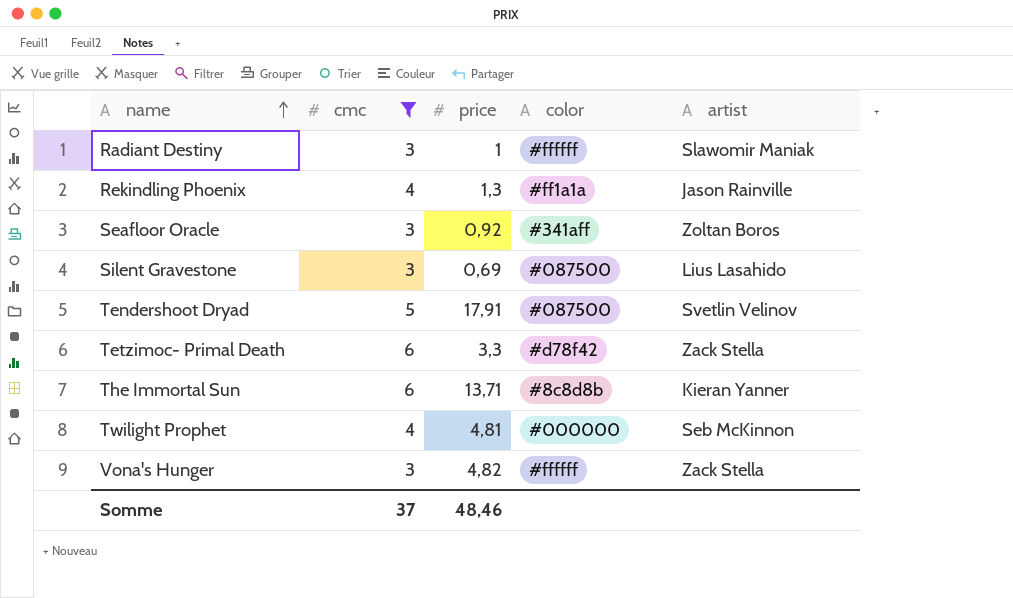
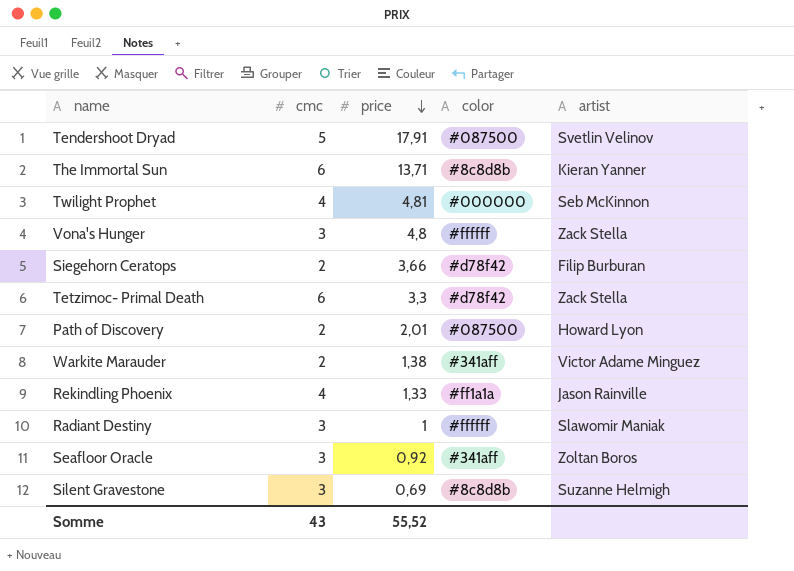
filter: cmc != 2 -> none
row order: name ascending -> price descending
Vona's Hunger | price: 4,82 -> 4,8
Rekindling Phoenix | price: 1,3 -> 1,33
Silent Gravestone | color: #087500 -> #8c8d8b
Silent Gravestone | artist: Lius Lasahido -> Suzanne Helmigh
Somme | cmc: 37 -> 43
Somme | price: 48,46 -> 55,52

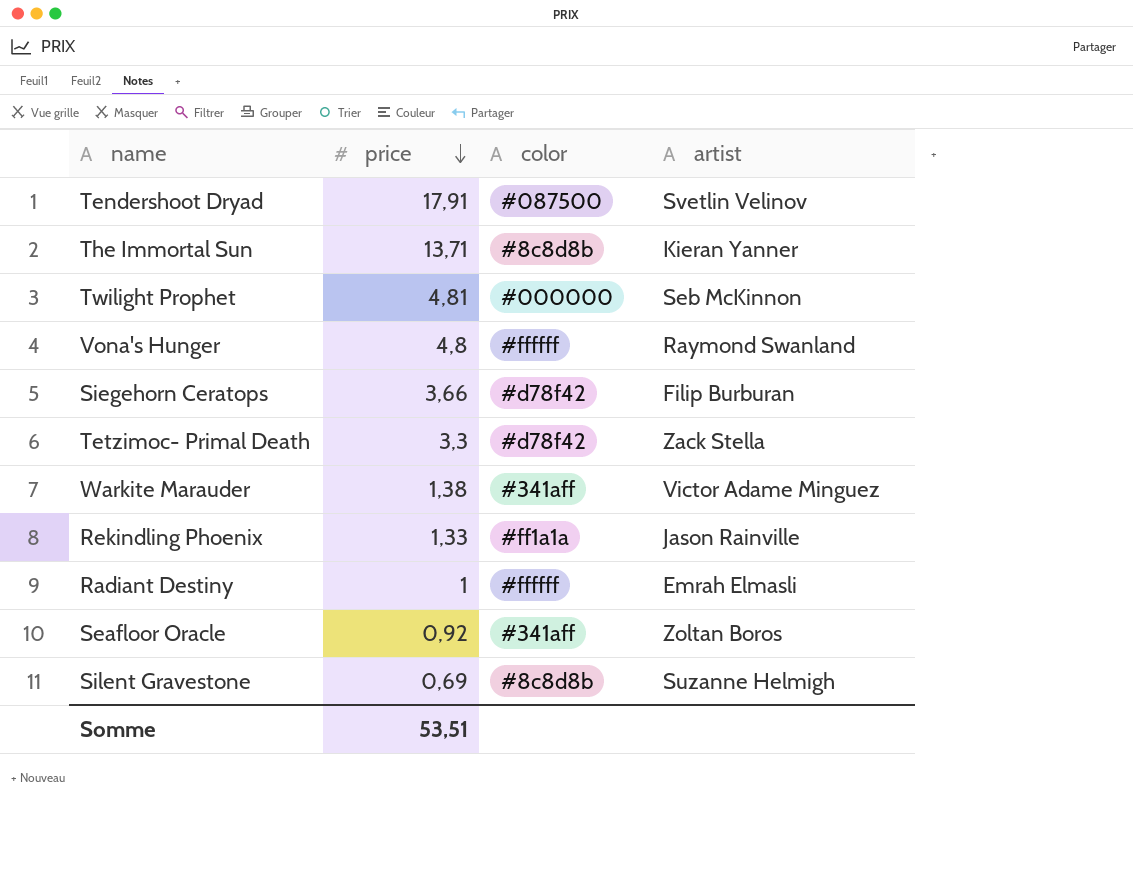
column cmc | position: 2 -> none
row Path of Discovery: 2 | 2,01 | #087500 | Howard Lyon -> none
Vona's Hunger | artist: Zack Stella -> Raymond Swanland
Radiant Destiny | artist: Slawomir Maniak -> Emrah Elmasli
Somme | price: 55,52 -> 53,51

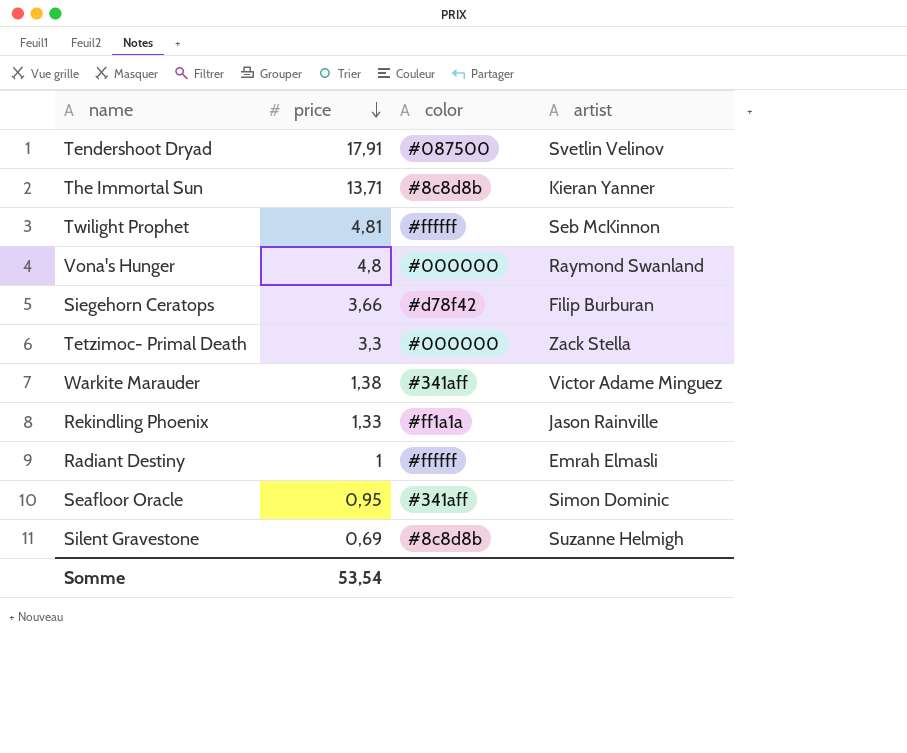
Twilight Prophet | color: #000000 -> #ffffff
Vona's Hunger | color: #ffffff -> #000000
Tetzimoc- Primal Death | color: #d78f42 -> #000000
Seafloor Oracle | price: 0,92 -> 0,95
Seafloor Oracle | artist: Zoltan Boros -> Simon Dominic
Somme | price: 53,51 -> 53,54

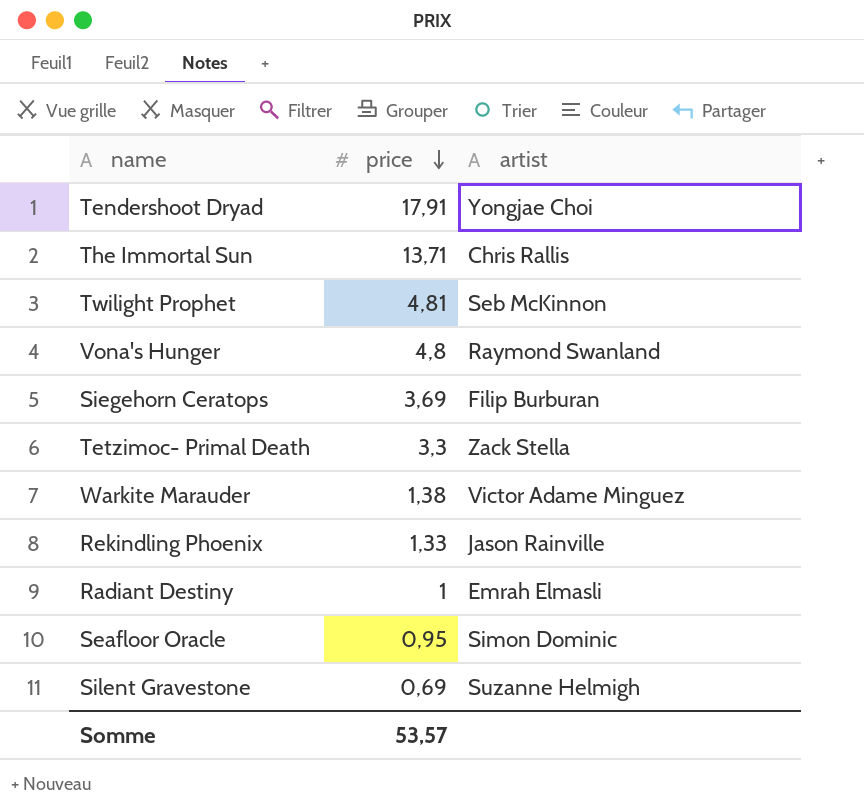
column color | position: 3 -> none
Tendershoot Dryad | artist: Svetlin Velinov -> Yongjae Choi
The Immortal Sun | artist: Kieran Yanner -> Chris Rallis
Siegehorn Ceratops | price: 3,66 -> 3,69
Somme | price: 53,54 -> 53,57

